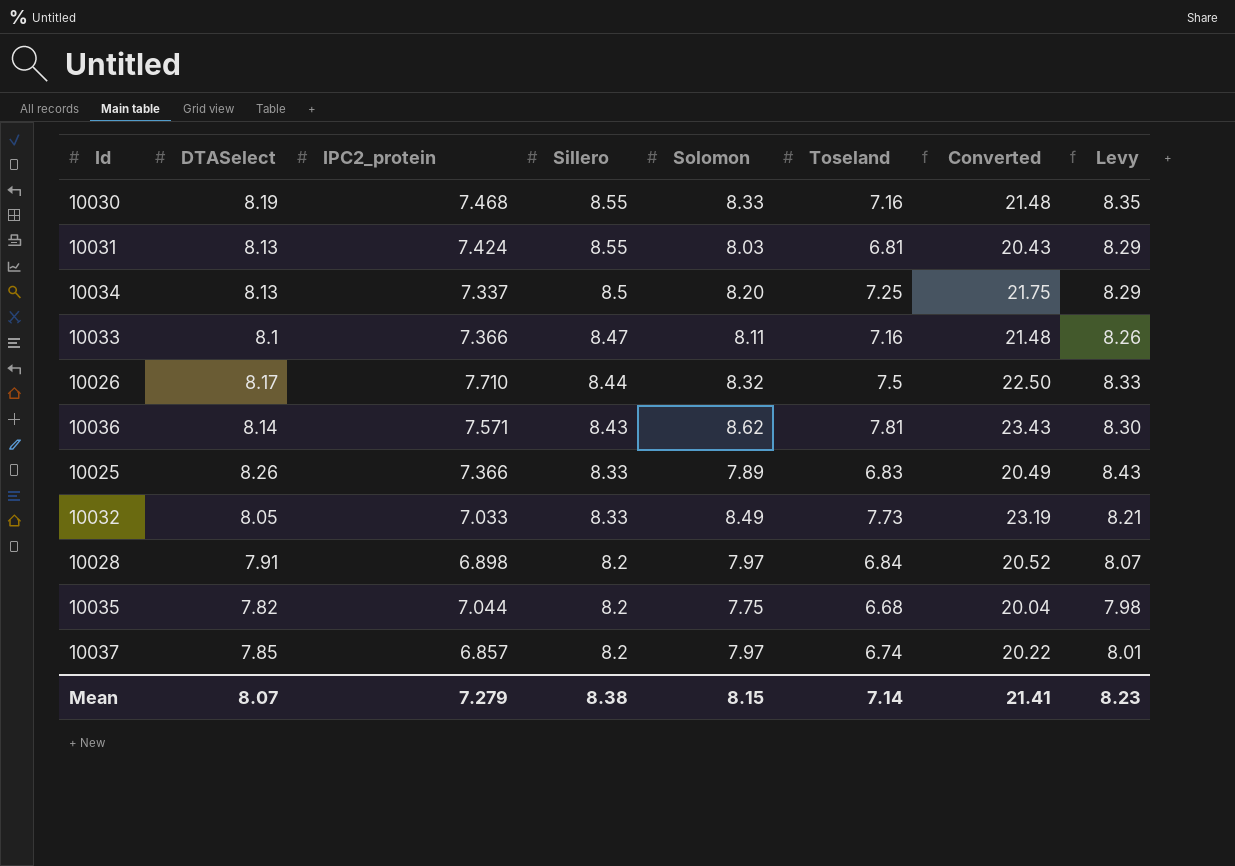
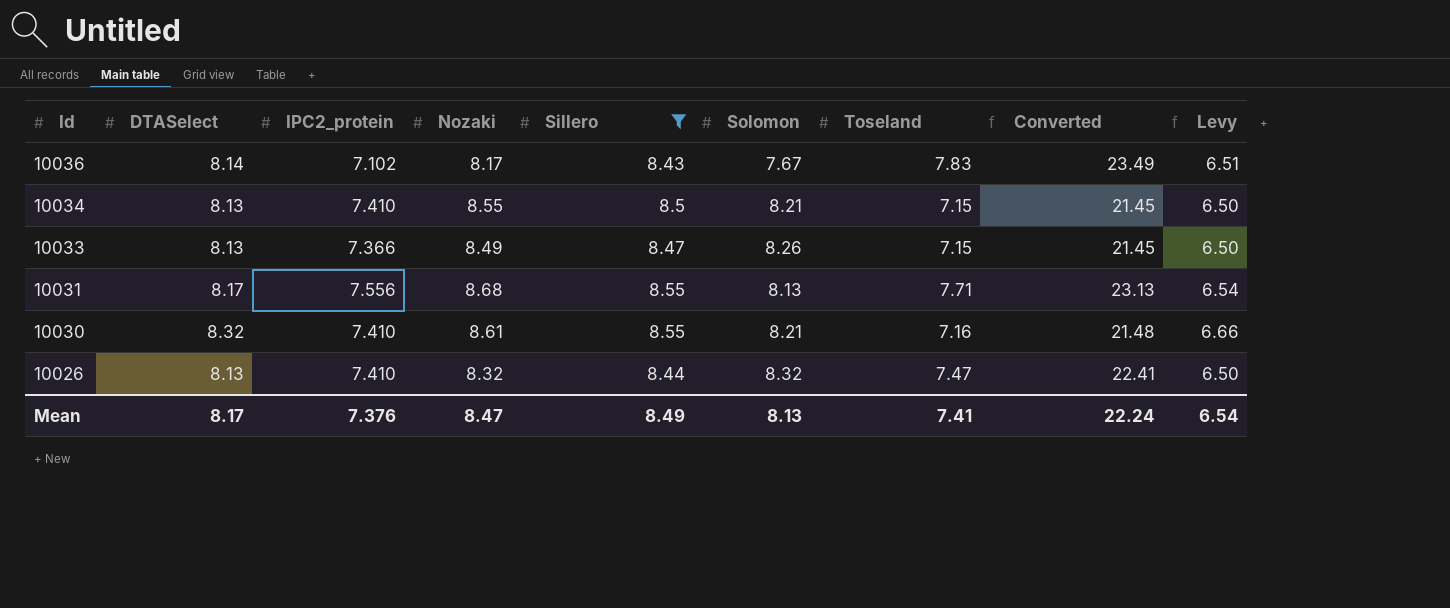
filter: none -> Sillero >= 8.43
row order: Sillero descending -> Id descending
column Nozaki | position: none -> 4
column Levy | formula: [DTASelect] * 1.02 -> [DTASelect] * 0.8
10036 | IPC2_protein: 7.571 -> 7.102
10036 | Solomon: 8.62 -> 7.67
10036 | Toseland: 7.81 -> 7.83
10036 | Converted: 23.43 -> 23.49
10034 | IPC2_protein: 7.337 -> 7.410
10034 | Solomon: 8.20 -> 8.21
10034 | Toseland: 7.25 -> 7.15
10034 | Converted: 21.75 -> 21.45
10033 | DTASelect: 8.1 -> 8.13
10033 | Solomon: 8.11 -> 8.26
10033 | Toseland: 7.16 -> 7.15
10033 | Converted: 21.48 -> 21.45
10031 | DTASelect: 8.13 -> 8.17
10031 | IPC2_protein: 7.424 -> 7.556
10031 | Solomon: 8.03 -> 8.13
10031 | Toseland: 6.81 -> 7.71
10031 | Converted: 20.43 -> 23.13
10030 | DTASelect: 8.19 -> 8.32
10030 | IPC2_protein: 7.468 -> 7.410
10030 | Solomon: 8.33 -> 8.21
10026 | DTASelect: 8.17 -> 8.13
10026 | IPC2_protein: 7.710 -> 7.410
10026 | Toseland: 7.5 -> 7.47
10026 | Converted: 22.50 -> 22.41
Mean | DTASelect: 8.07 -> 8.17
Mean | IPC2_protein: 7.279 -> 7.376
Mean | Sillero: 8.38 -> 8.49
Mean | Solomon: 8.15 -> 8.13
Mean | Toseland: 7.14 -> 7.41
Mean | Converted: 21.41 -> 22.24
Mean | Levy: 8.23 -> 6.54

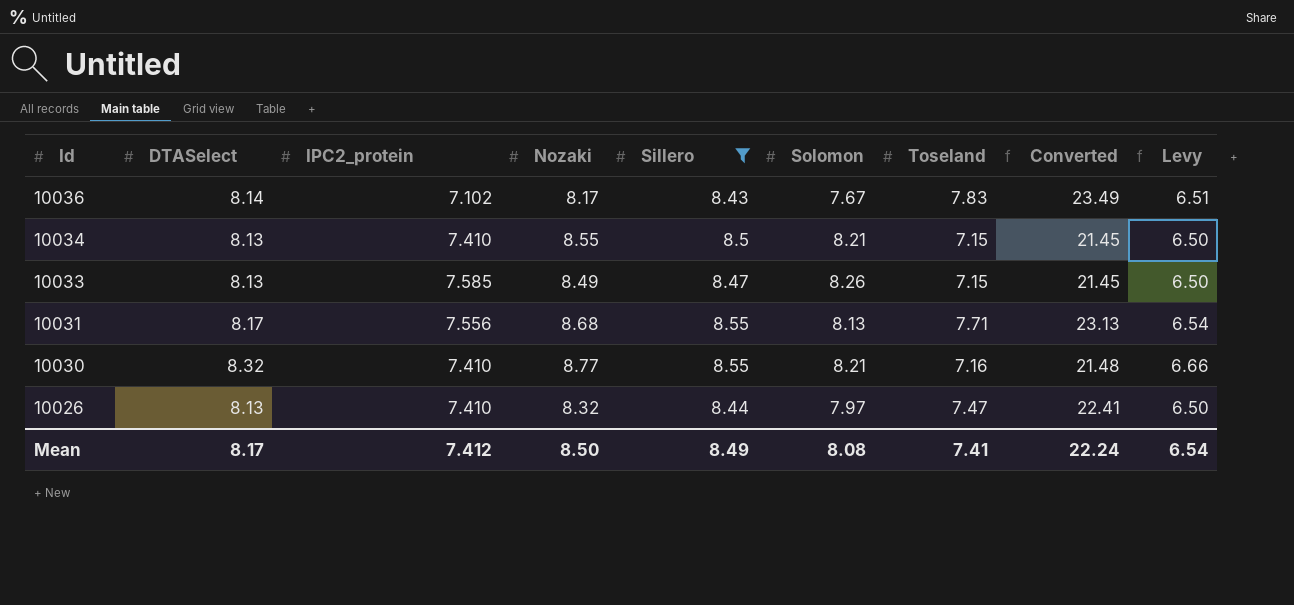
10033 | IPC2_protein: 7.366 -> 7.585
10030 | Nozaki: 8.61 -> 8.77
10026 | Solomon: 8.32 -> 7.97
Mean | IPC2_protein: 7.376 -> 7.412
Mean | Nozaki: 8.47 -> 8.50
Mean | Solomon: 8.13 -> 8.08

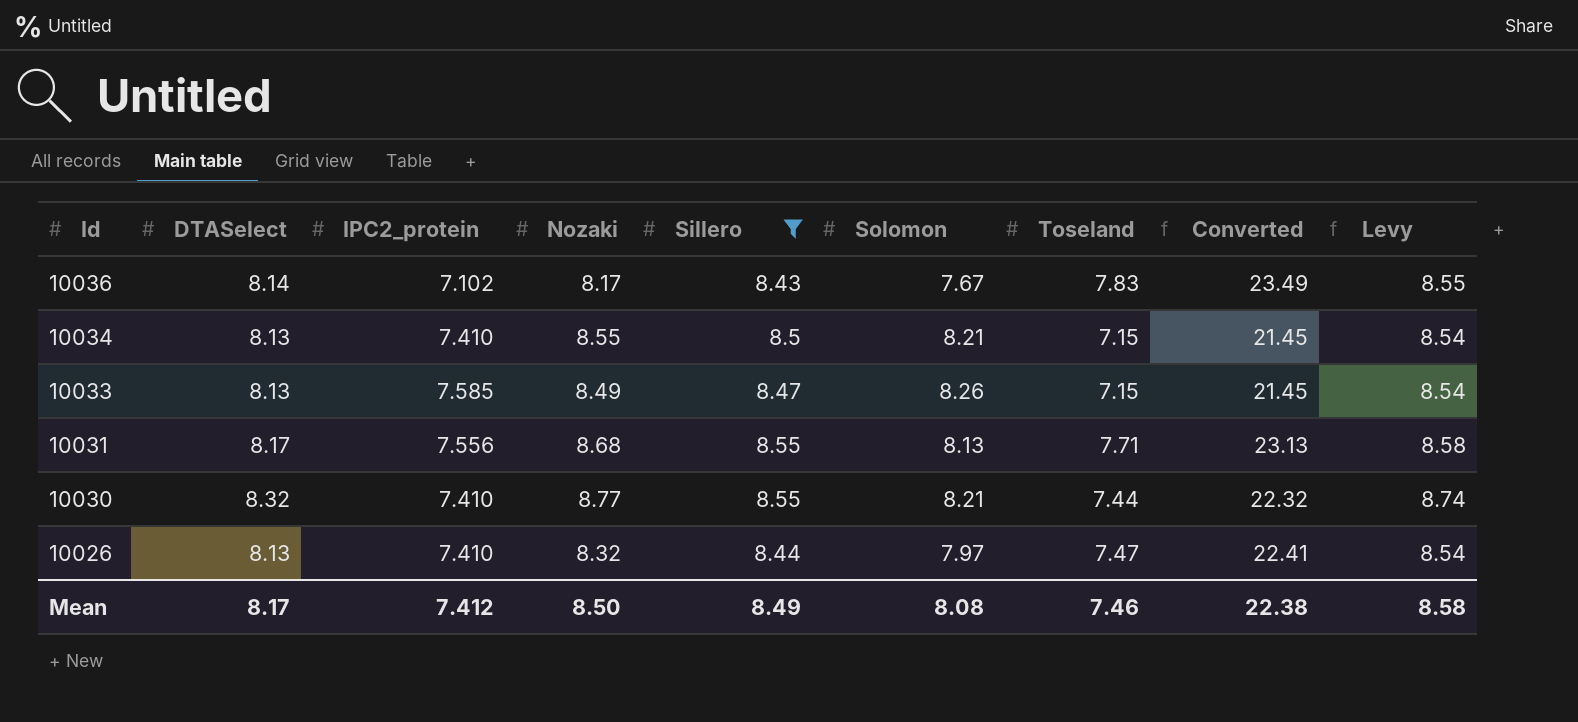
column Levy | formula: [DTASelect] * 0.8 -> [DTASelect] * 1.05
10030 | Toseland: 7.16 -> 7.44
10030 | Converted: 21.48 -> 22.32
Mean | Toseland: 7.41 -> 7.46
Mean | Converted: 22.24 -> 22.38
Mean | Levy: 6.54 -> 8.58

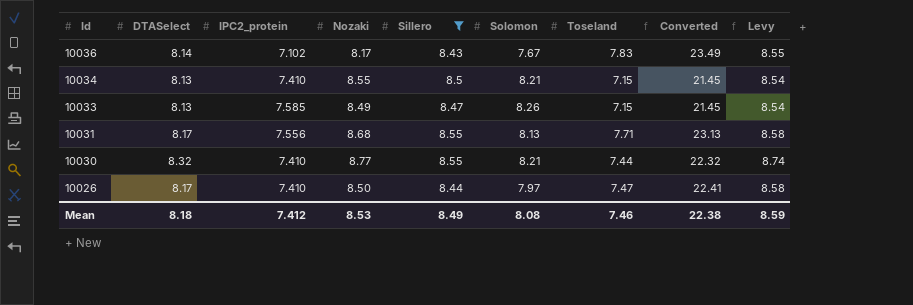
10026 | DTASelect: 8.13 -> 8.17
10026 | Nozaki: 8.32 -> 8.50
10026 | Levy: 8.54 -> 8.58
Mean | DTASelect: 8.17 -> 8.18
Mean | Nozaki: 8.50 -> 8.53
Mean | Levy: 8.58 -> 8.59

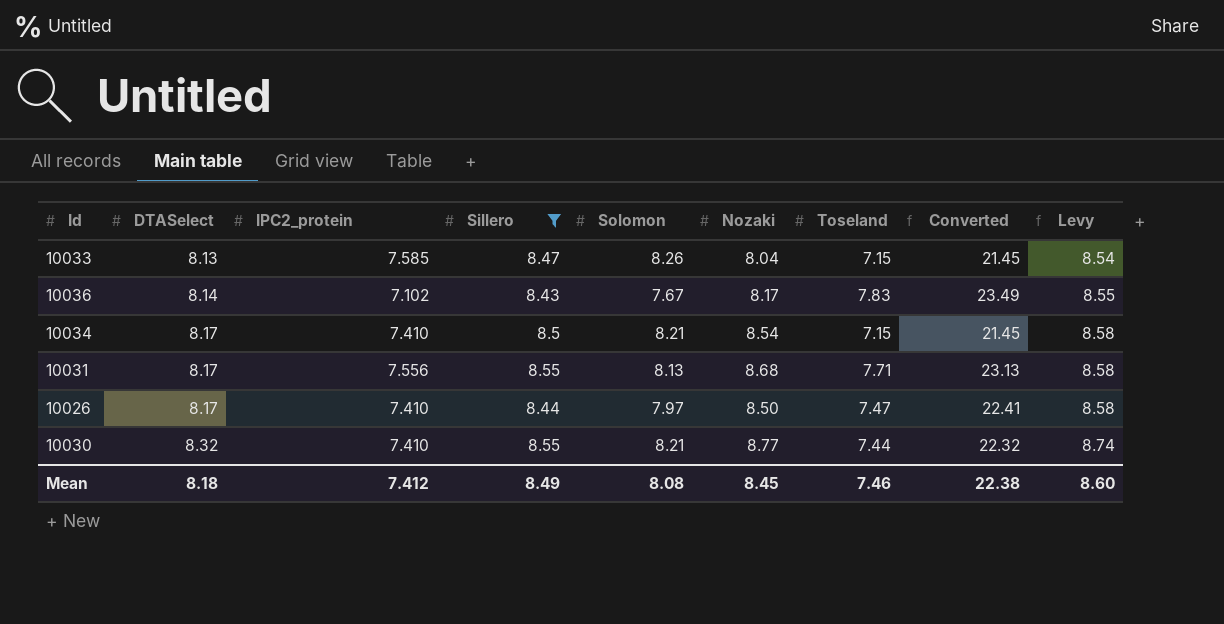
row order: Id descending -> DTASelect ascending
column Nozaki | position: 4 -> 6
10033 | Nozaki: 8.49 -> 8.04
10034 | DTASelect: 8.13 -> 8.17
10034 | Nozaki: 8.55 -> 8.54
10034 | Levy: 8.54 -> 8.58
Mean | Nozaki: 8.53 -> 8.45
Mean | Levy: 8.59 -> 8.60

